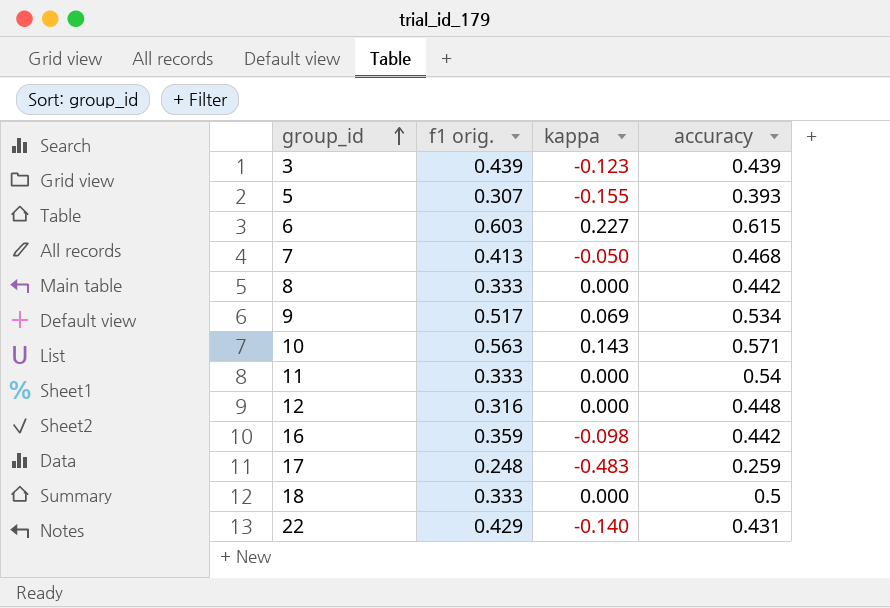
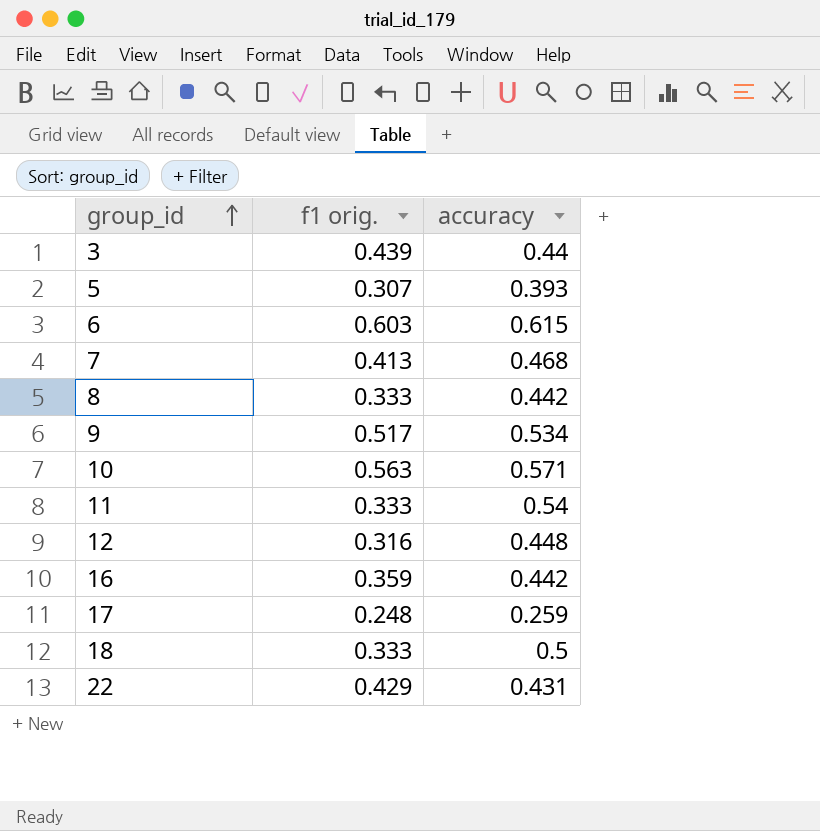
column kappa | position: 3 -> none
3 | accuracy: 0.439 -> 0.44

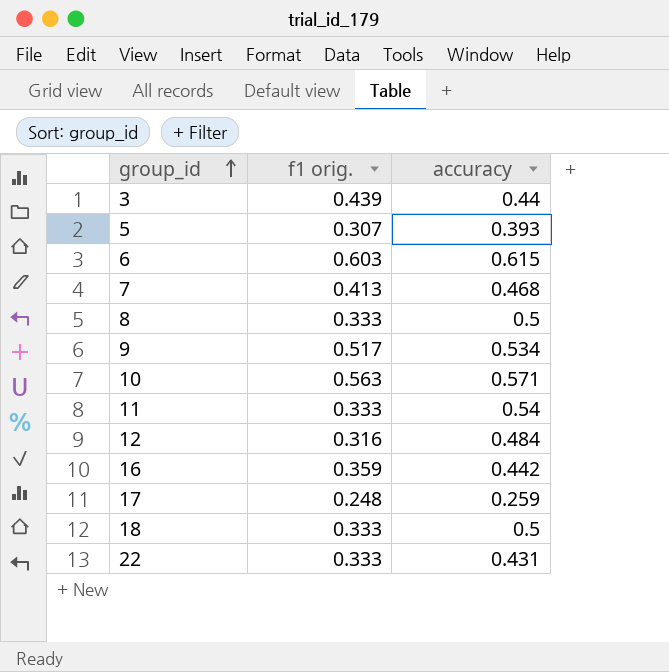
8 | accuracy: 0.442 -> 0.5
12 | accuracy: 0.448 -> 0.484
22 | f1 orig.: 0.429 -> 0.333

